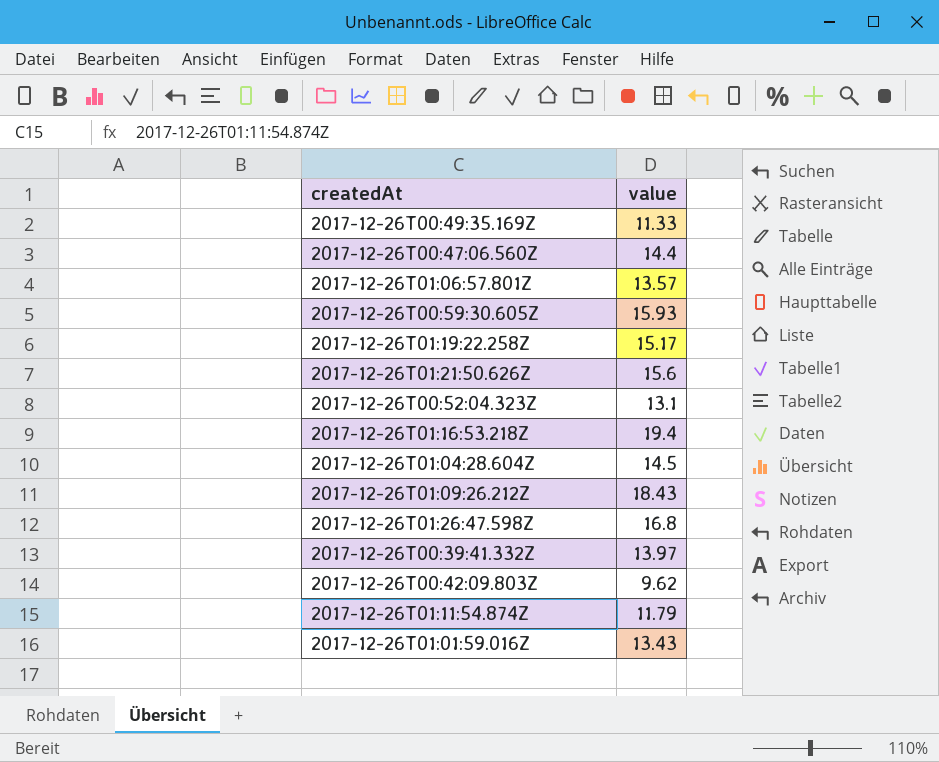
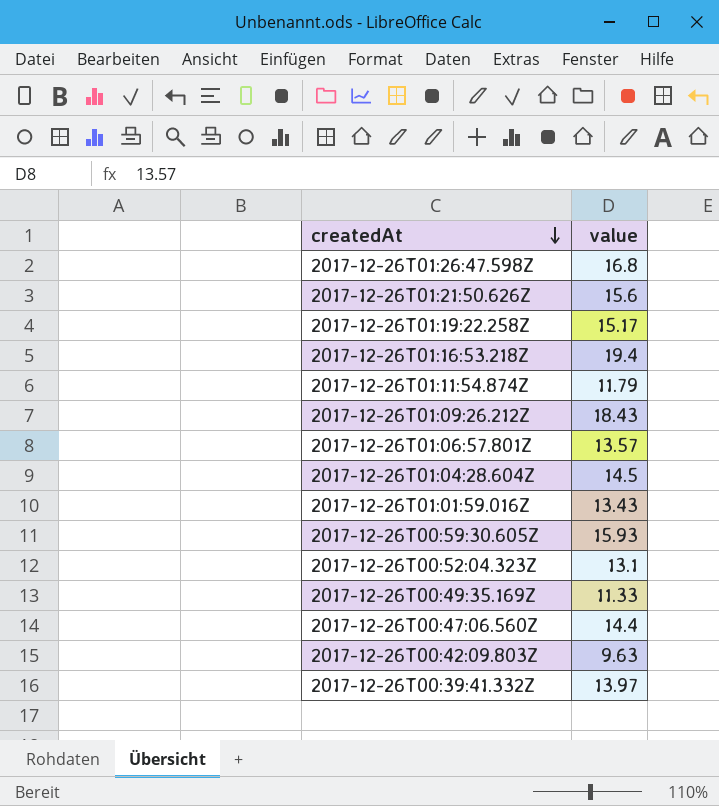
row order: none -> createdAt descending
2017-12-26T00:42:09.803Z | value: 9.62 -> 9.63

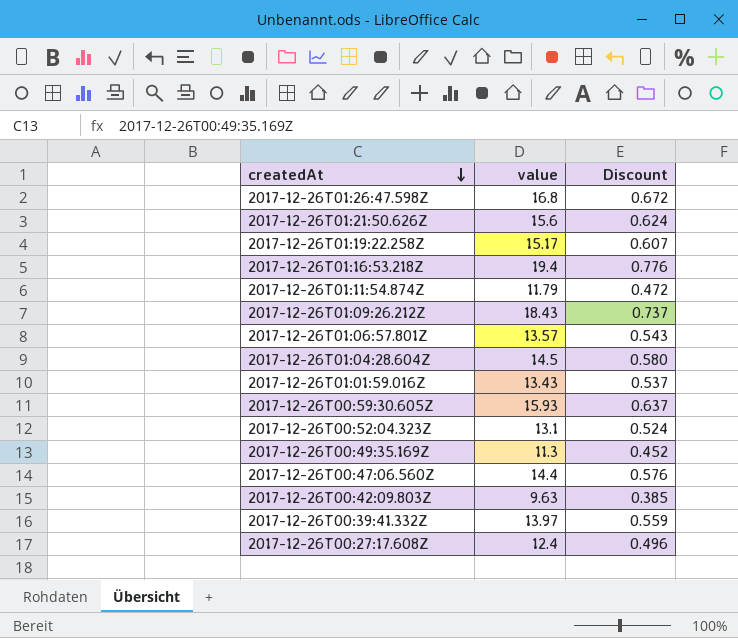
column Discount | formula: none -> [value] * 0.04
2017-12-26T00:49:35.169Z | value: 11.33 -> 11.3
row 2017-12-26T00:27:17.608Z: none -> 12.4 | 0.496

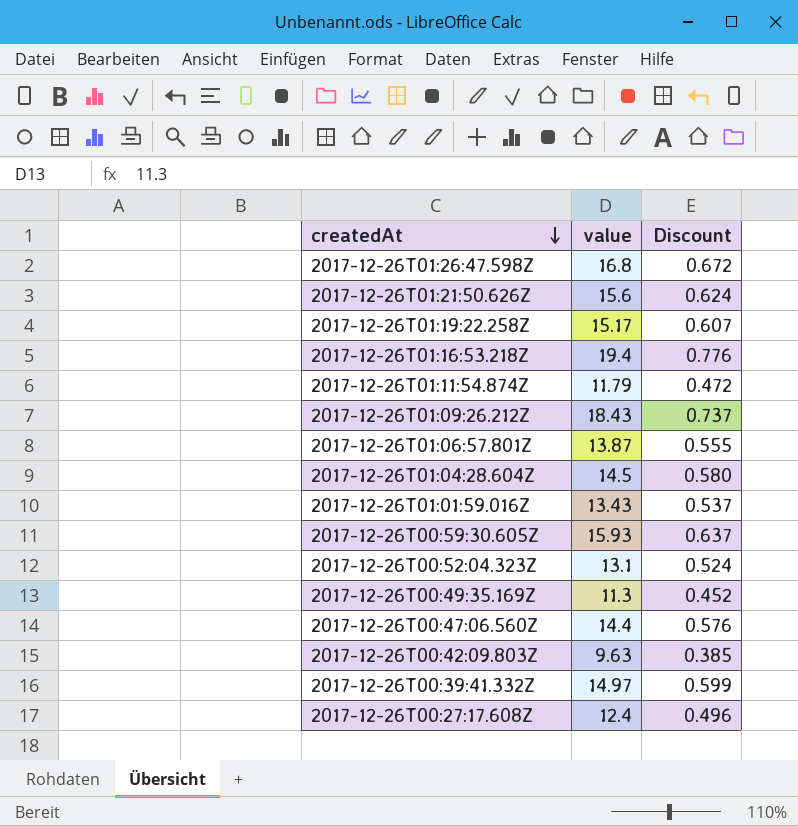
2017-12-26T01:06:57.801Z | value: 13.57 -> 13.87
2017-12-26T01:06:57.801Z | Discount: 0.543 -> 0.555
2017-12-26T00:39:41.332Z | value: 13.97 -> 14.97
2017-12-26T00:39:41.332Z | Discount: 0.559 -> 0.599

